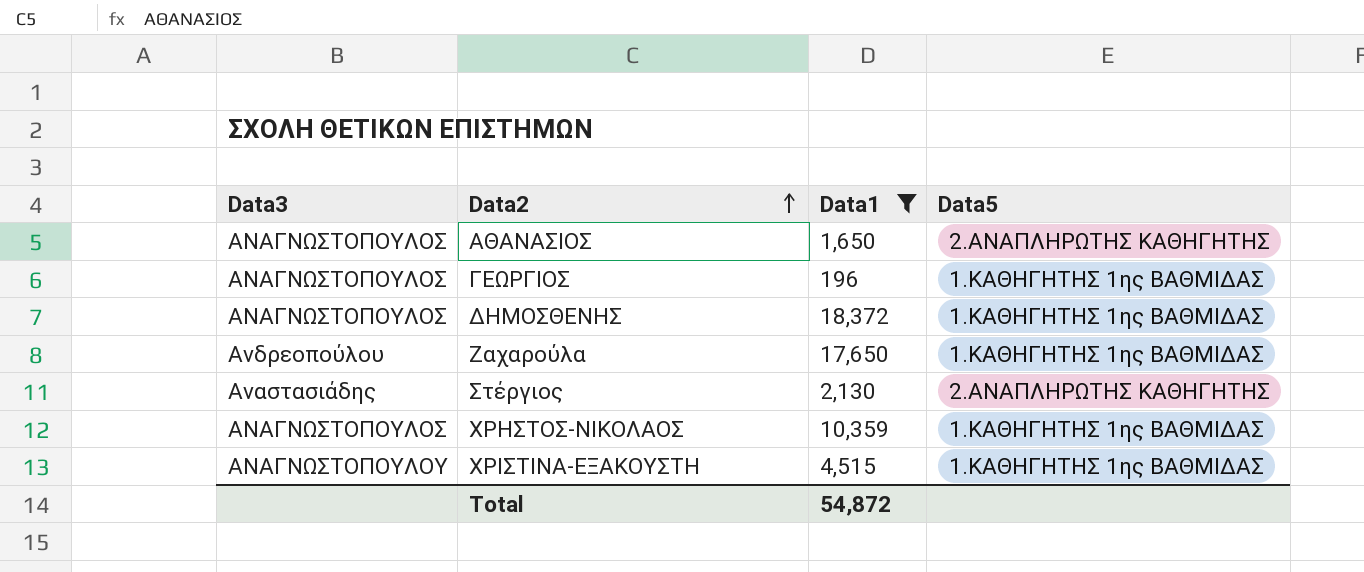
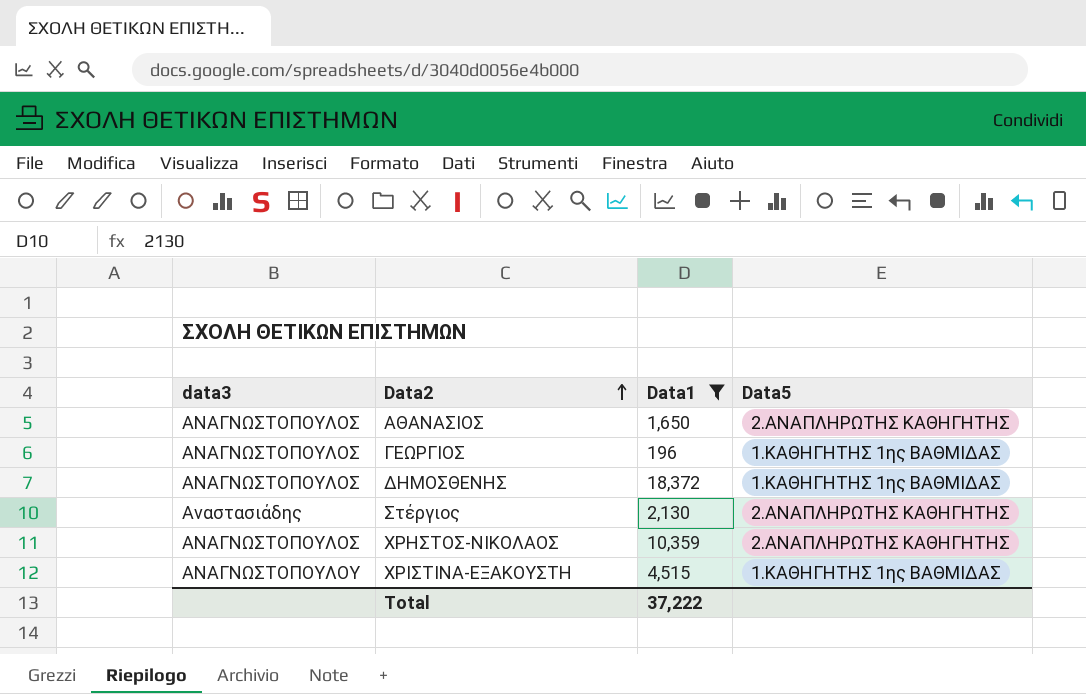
column name: Data3 -> data3
row Ζαχαρούλα: Ανδρεοπούλου | 17,650 | 1.ΚΑΘΗΓΗΤΗΣ 1ης ΒΑΘΜΙΔΑΣ -> none
ΧΡΗΣΤΟΣ-ΝΙΚΟΛΑΟΣ | Data5: 1.ΚΑΘΗΓΗΤΗΣ 1ης ΒΑΘΜΙΔΑΣ -> 2.ΑΝΑΠΛΗΡΩΤΗΣ ΚΑΘΗΓΗΤΗΣ
Total | Data1: 54,872 -> 37,222

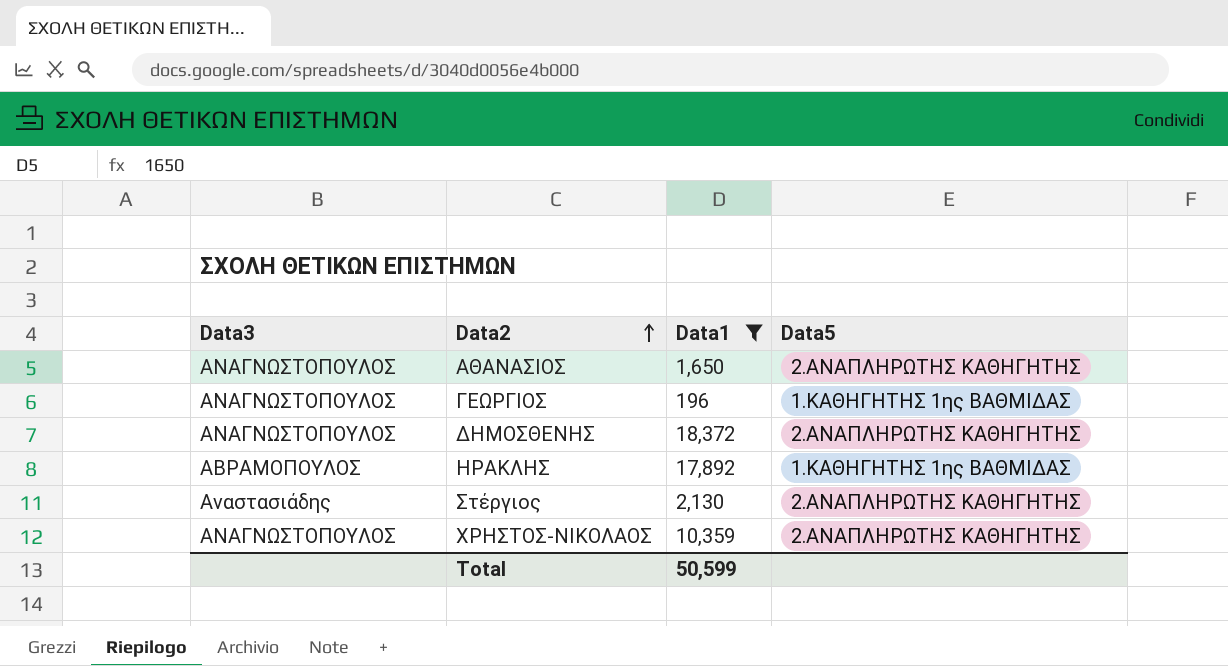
column name: data3 -> Data3
row ΧΡΙΣΤΙΝΑ-ΕΞΑΚΟΥΣΤΗ: ΑΝΑΓΝΩΣΤΟΠΟΥΛΟΥ | 4,515 | 1.ΚΑΘΗΓΗΤΗΣ 1ης ΒΑΘΜΙΔΑΣ -> none
ΔΗΜΟΣΘΕΝΗΣ | Data5: 1.ΚΑΘΗΓΗΤΗΣ 1ης ΒΑΘΜΙΔΑΣ -> 2.ΑΝΑΠΛΗΡΩΤΗΣ ΚΑΘΗΓΗΤΗΣ
row ΗΡΑΚΛΗΣ: none -> ΑΒΡΑΜΟΠΟΥΛΟΣ | 17,892 | 1.ΚΑΘΗΓΗΤΗΣ 1ης ΒΑΘΜΙΔΑΣ
Total | Data1: 37,222 -> 50,599

